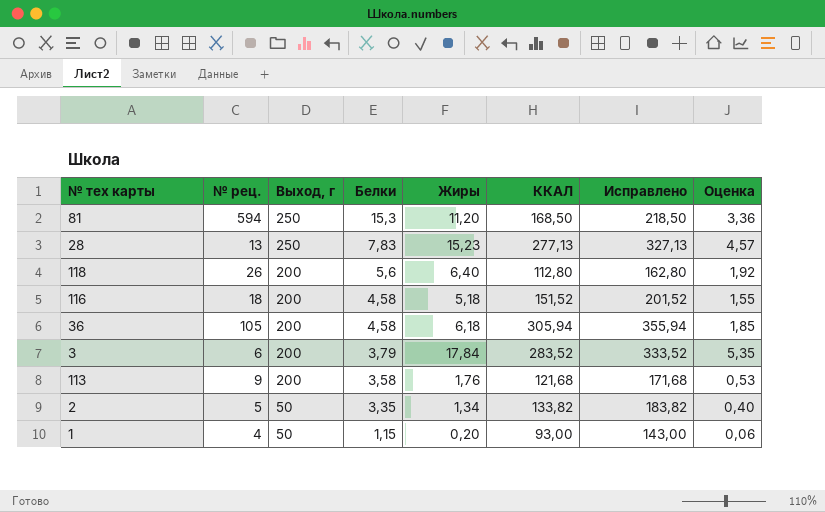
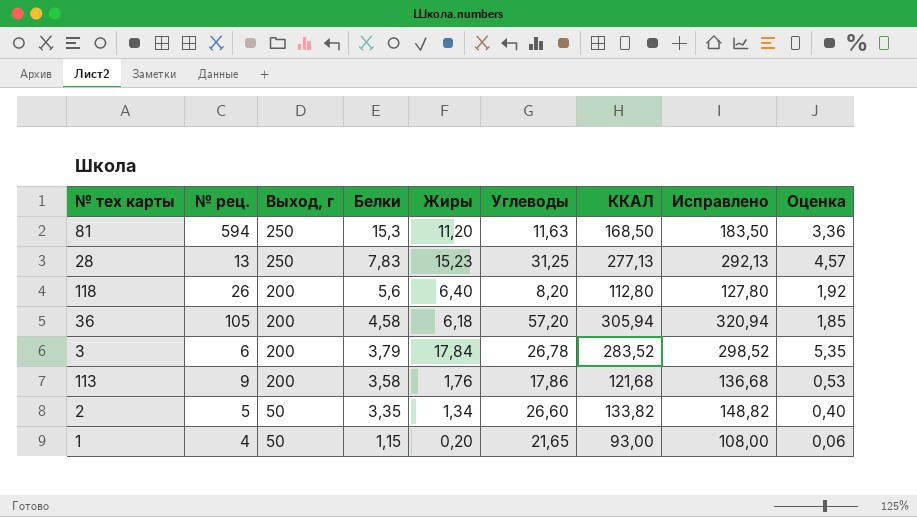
column Углеводы | position: none -> 6
column Исправлено | formula: [ККАЛ] + 50 -> [ККАЛ] + 15
row 116: 18 | 200 | 4,58 | 5,18 | 151,52 | 201,52 | 1,55 -> none

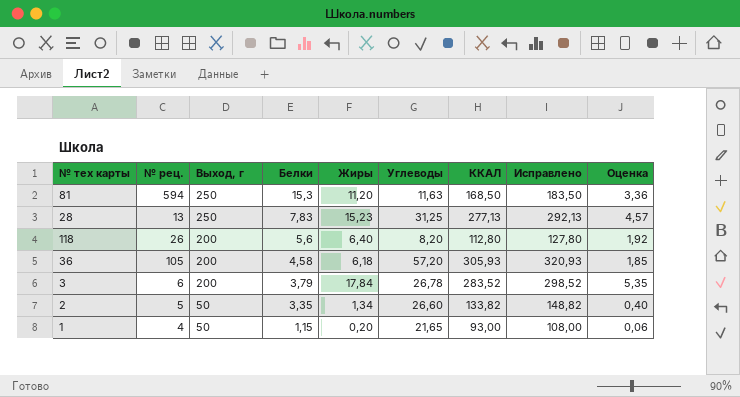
row 113: 9 | 200 | 3,58 | 1,76 | 17,86 | 121,68 | 136,68 | 0,53 -> none
36 | ККАЛ: 305,94 -> 305,93
36 | Исправлено: 320,94 -> 320,93

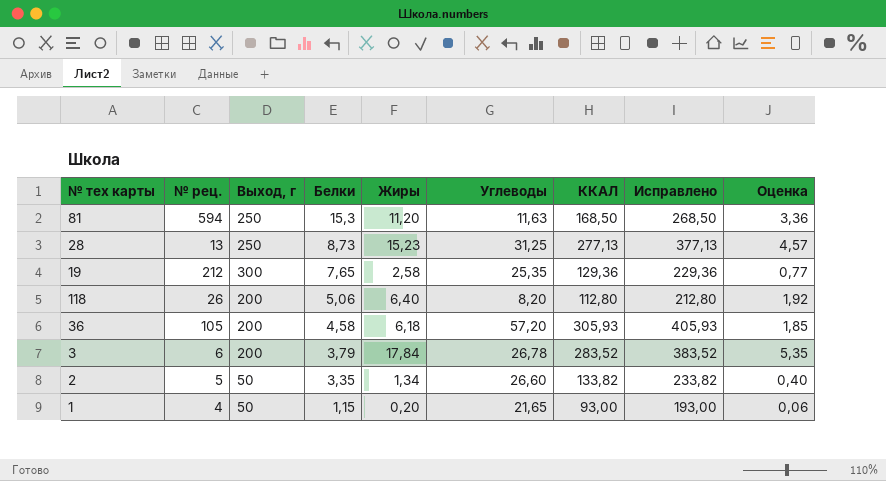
column Исправлено | formula: [ККАЛ] + 15 -> [ККАЛ] + 100
28 | Белки: 7,83 -> 8,73
row 19: none -> 212 | 300 | 7,65 | 2,58 | 25,35 | 129,36 | 229,36 | 0,77
118 | Белки: 5,6 -> 5,06

